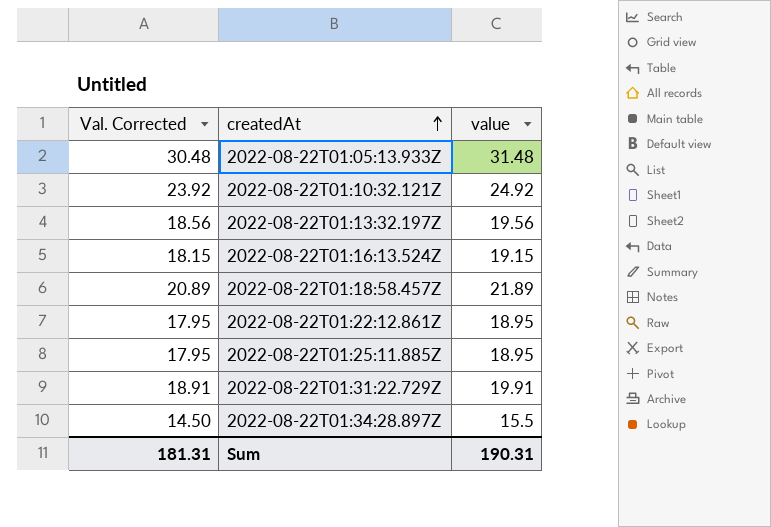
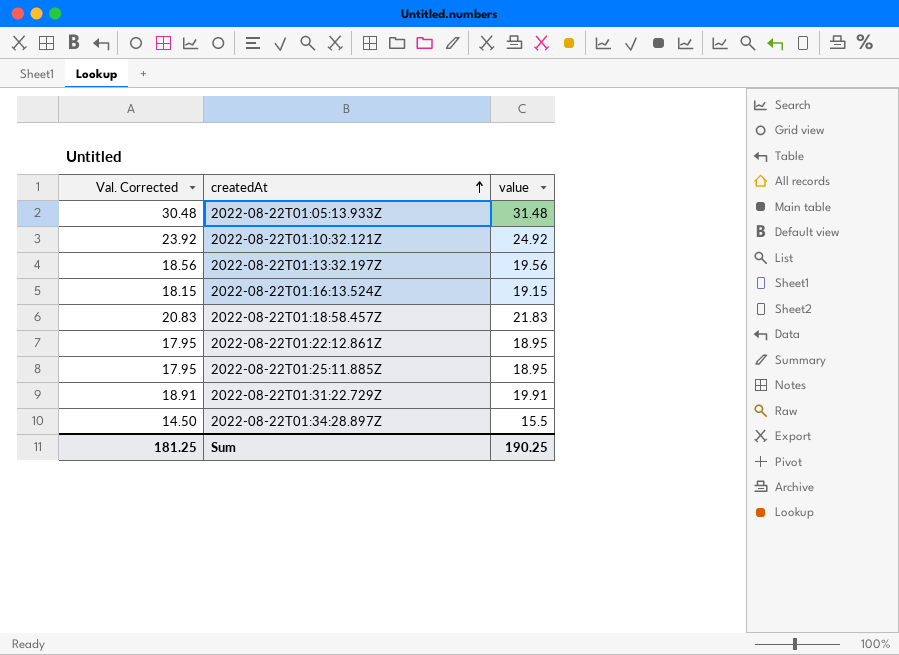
2022-08-22T01:18:58.457Z | Val. Corrected: 20.89 -> 20.83
2022-08-22T01:18:58.457Z | value: 21.89 -> 21.83
Sum | Val. Corrected: 181.31 -> 181.25
Sum | value: 190.31 -> 190.25

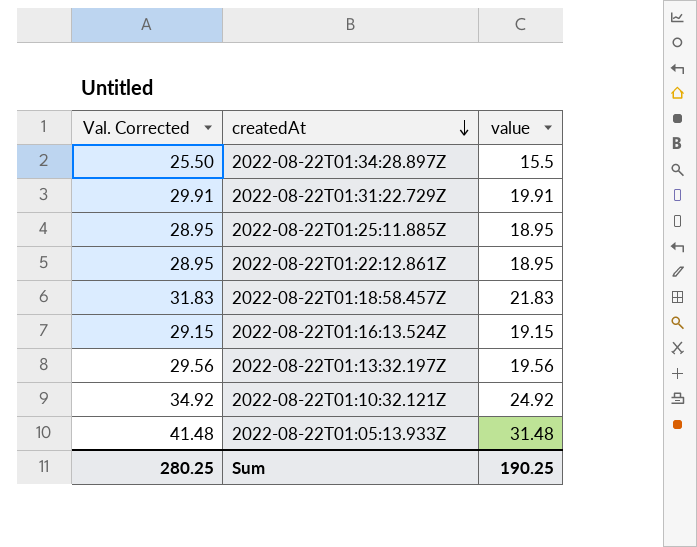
row order: createdAt ascending -> createdAt descending
column Val. Corrected | formula: [value] - 1 -> [value] + 10
Sum | Val. Corrected: 181.25 -> 280.25

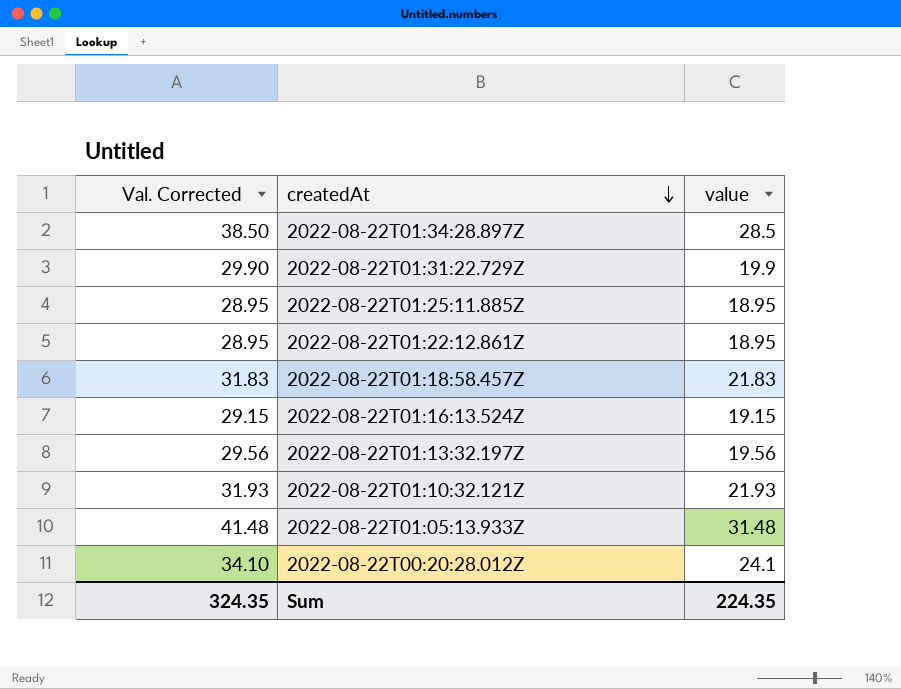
2022-08-22T01:34:28.897Z | Val. Corrected: 25.50 -> 38.50
2022-08-22T01:34:28.897Z | value: 15.5 -> 28.5
2022-08-22T01:31:22.729Z | Val. Corrected: 29.91 -> 29.90
2022-08-22T01:31:22.729Z | value: 19.91 -> 19.9
2022-08-22T01:10:32.121Z | Val. Corrected: 34.92 -> 31.93
2022-08-22T01:10:32.121Z | value: 24.92 -> 21.93
row 2022-08-22T00:20:28.012Z: none -> 34.10 | 24.1
Sum | Val. Corrected: 280.25 -> 324.35
Sum | value: 190.25 -> 224.35

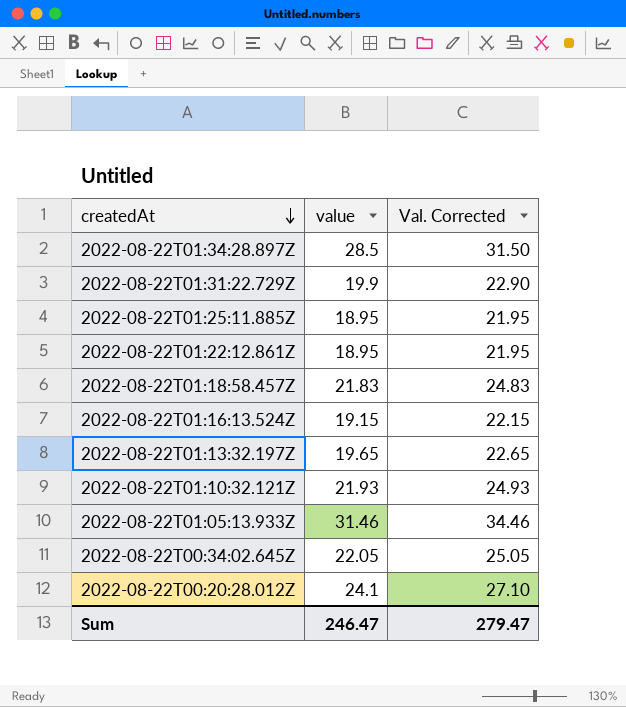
column Val. Corrected | formula: [value] + 10 -> [value] + 3
column Val. Corrected | position: 1 -> 3
2022-08-22T01:13:32.197Z | value: 19.56 -> 19.65
2022-08-22T01:05:13.933Z | value: 31.48 -> 31.46
row 2022-08-22T00:34:02.645Z: none -> 22.05 | 25.05
Sum | value: 224.35 -> 246.47
Sum | Val. Corrected: 324.35 -> 279.47

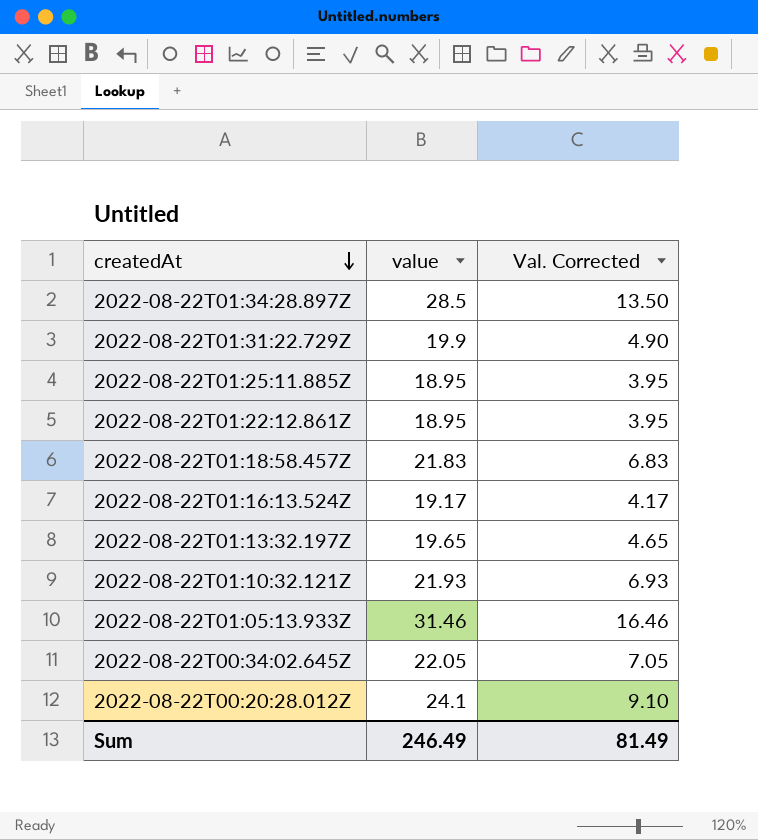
column Val. Corrected | formula: [value] + 3 -> [value] - 15
2022-08-22T01:16:13.524Z | value: 19.15 -> 19.17
Sum | value: 246.47 -> 246.49
Sum | Val. Corrected: 279.47 -> 81.49

